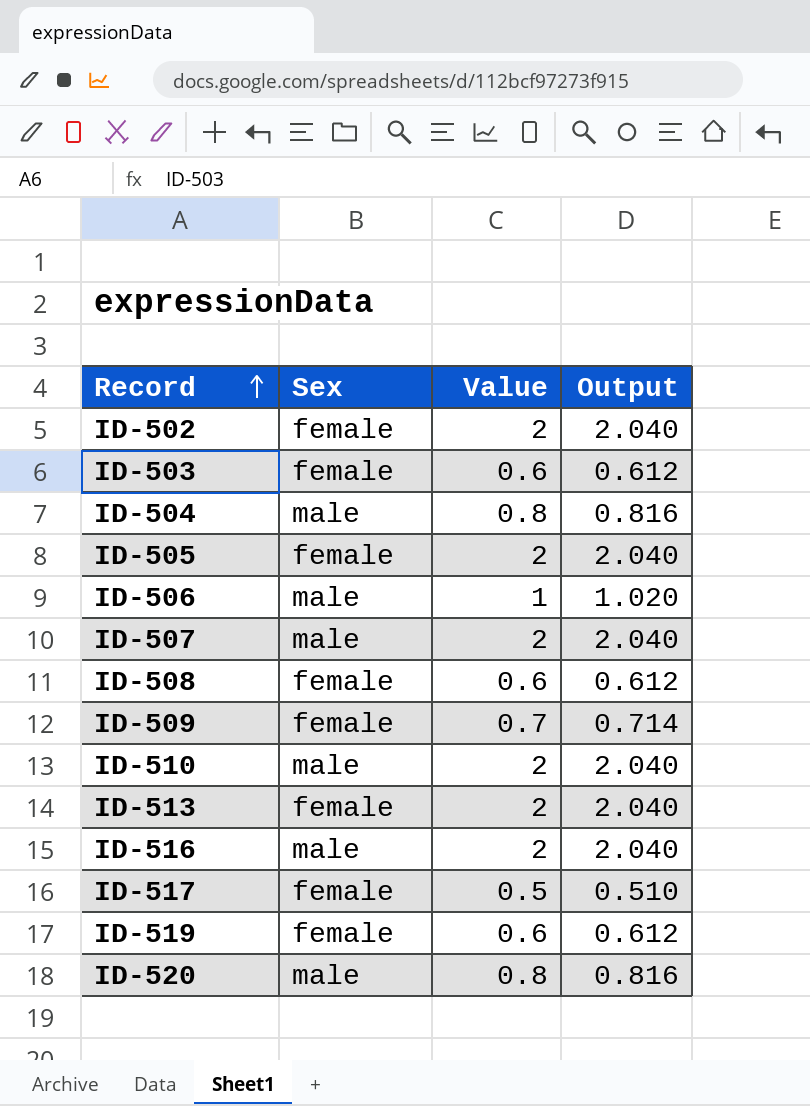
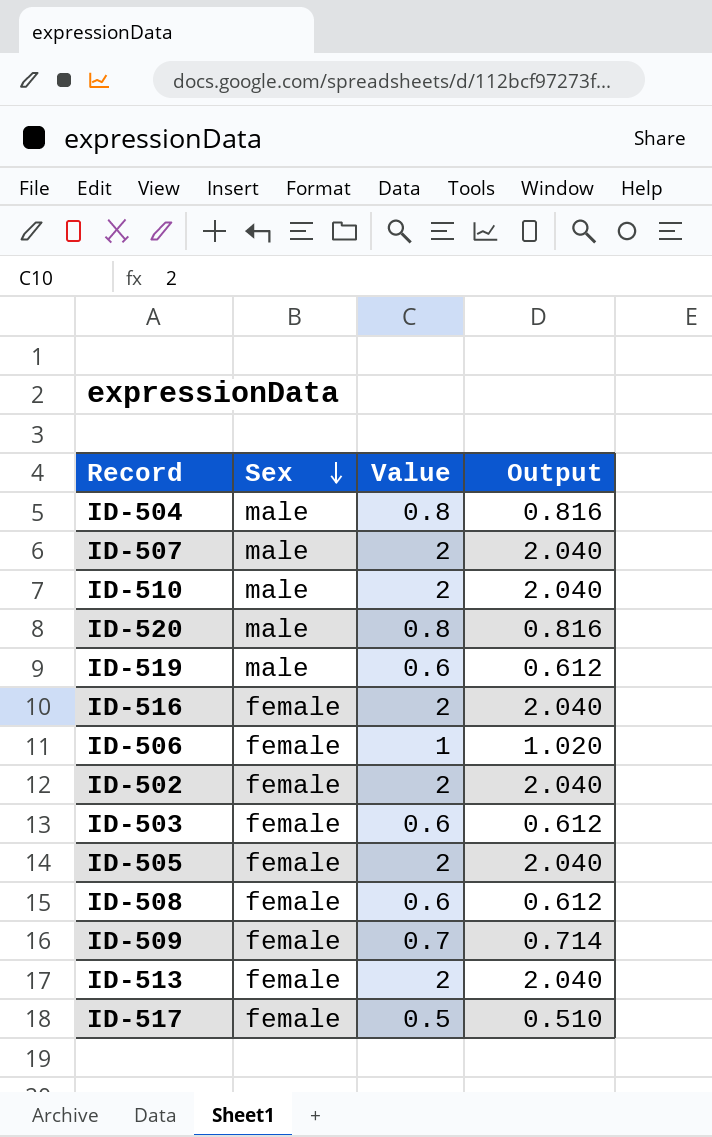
row order: Record ascending -> Sex descending
ID-519 | Sex: female -> male
ID-516 | Sex: male -> female
ID-506 | Sex: male -> female

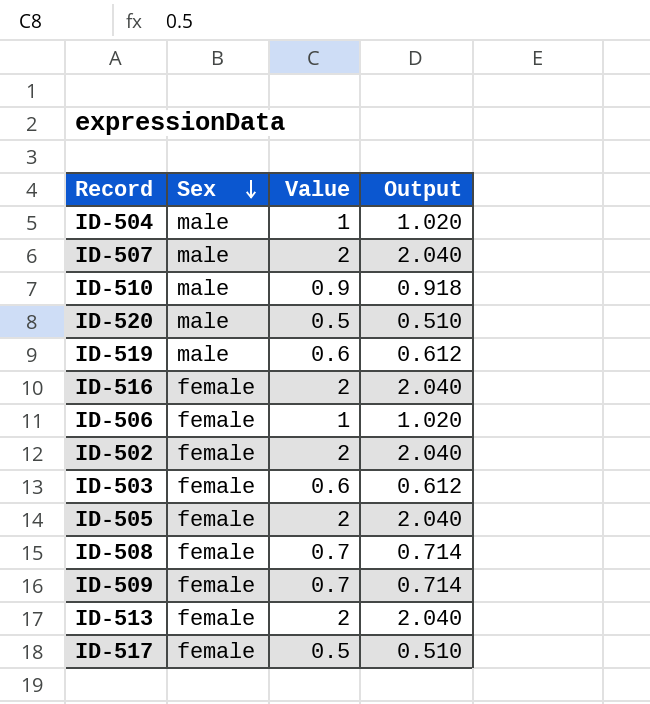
ID-504 | Value: 0.8 -> 1
ID-504 | Output: 0.816 -> 1.020
ID-510 | Value: 2 -> 0.9
ID-510 | Output: 2.040 -> 0.918
ID-520 | Value: 0.8 -> 0.5
ID-520 | Output: 0.816 -> 0.510
ID-508 | Value: 0.6 -> 0.7
ID-508 | Output: 0.612 -> 0.714

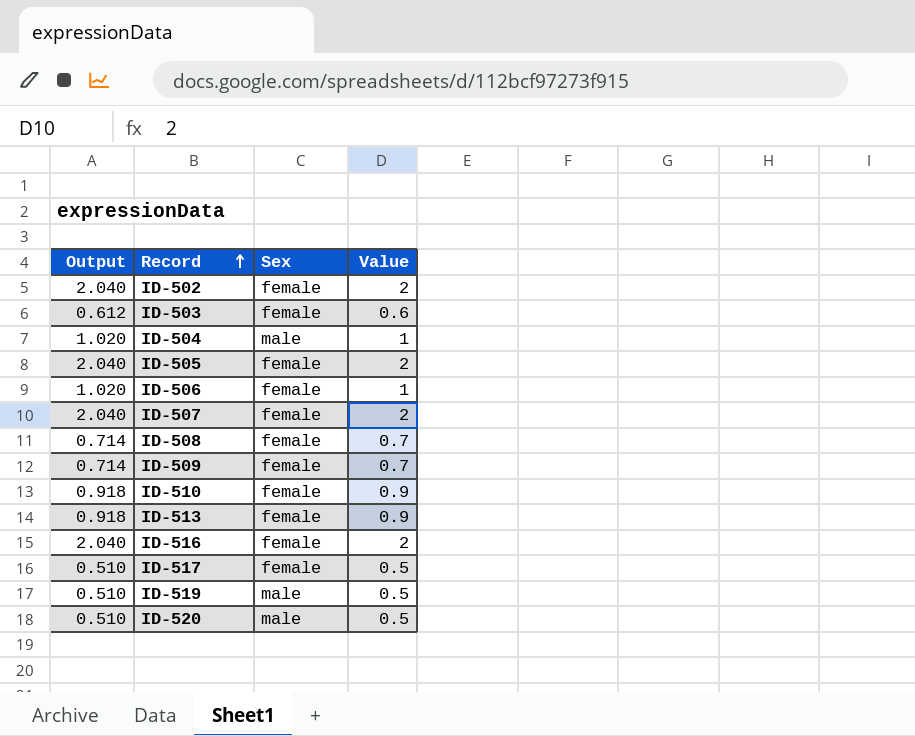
row order: Sex descending -> Record ascending
column Output | position: 4 -> 1
ID-507 | Sex: male -> female
ID-510 | Sex: male -> female
ID-513 | Output: 2.040 -> 0.918
ID-513 | Value: 2 -> 0.9
ID-519 | Output: 0.612 -> 0.510
ID-519 | Value: 0.6 -> 0.5

